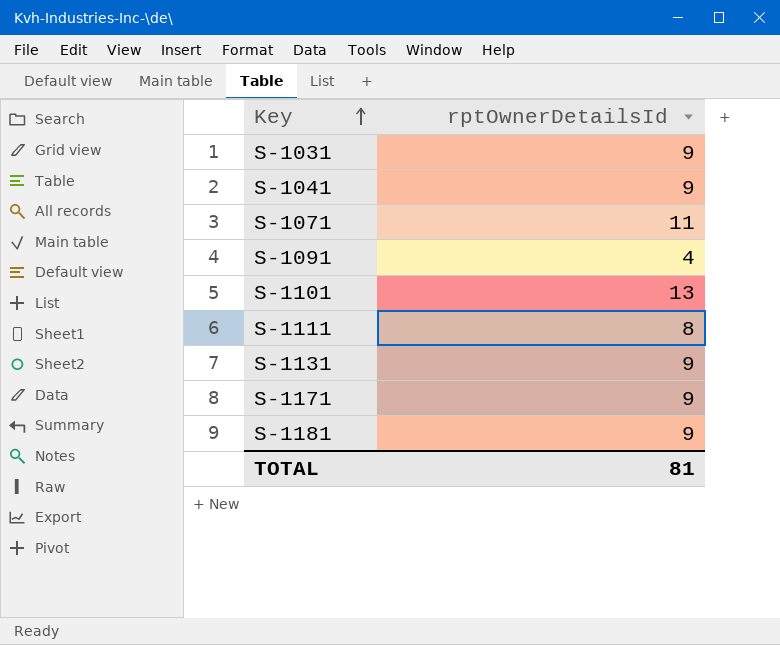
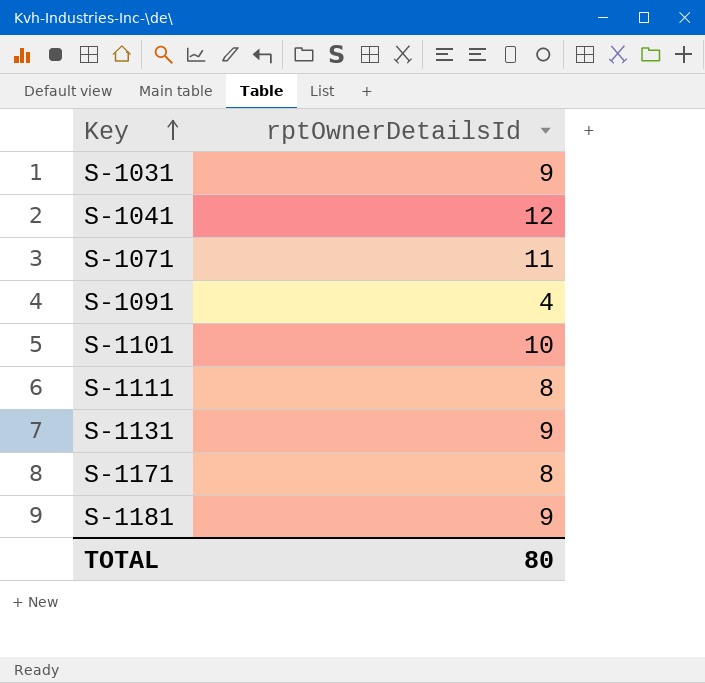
S-1041 | rptOwnerDetailsId: 9 -> 12
S-1101 | rptOwnerDetailsId: 13 -> 10
S-1171 | rptOwnerDetailsId: 9 -> 8
TOTAL | rptOwnerDetailsId: 81 -> 80

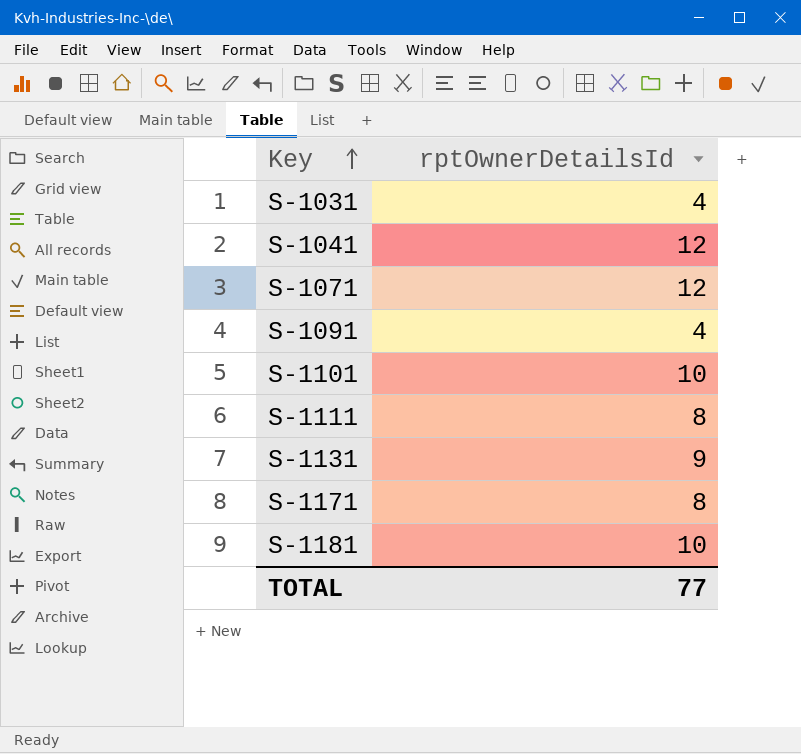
S-1031 | rptOwnerDetailsId: 9 -> 4
S-1071 | rptOwnerDetailsId: 11 -> 12
S-1181 | rptOwnerDetailsId: 9 -> 10
TOTAL | rptOwnerDetailsId: 80 -> 77

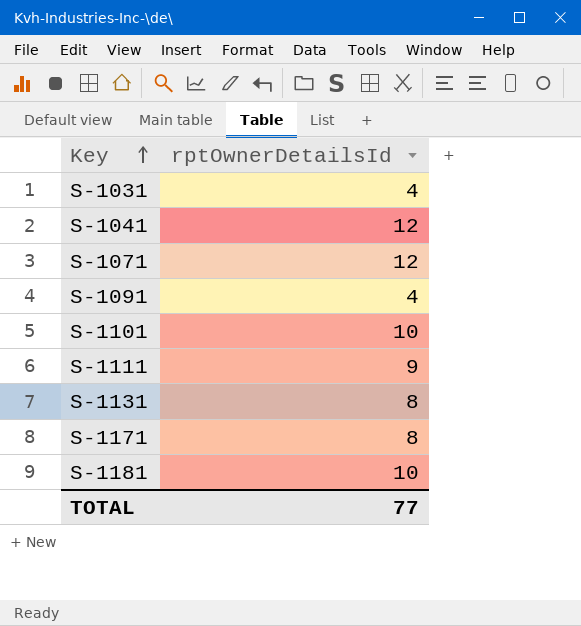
S-1111 | rptOwnerDetailsId: 8 -> 9
S-1131 | rptOwnerDetailsId: 9 -> 8

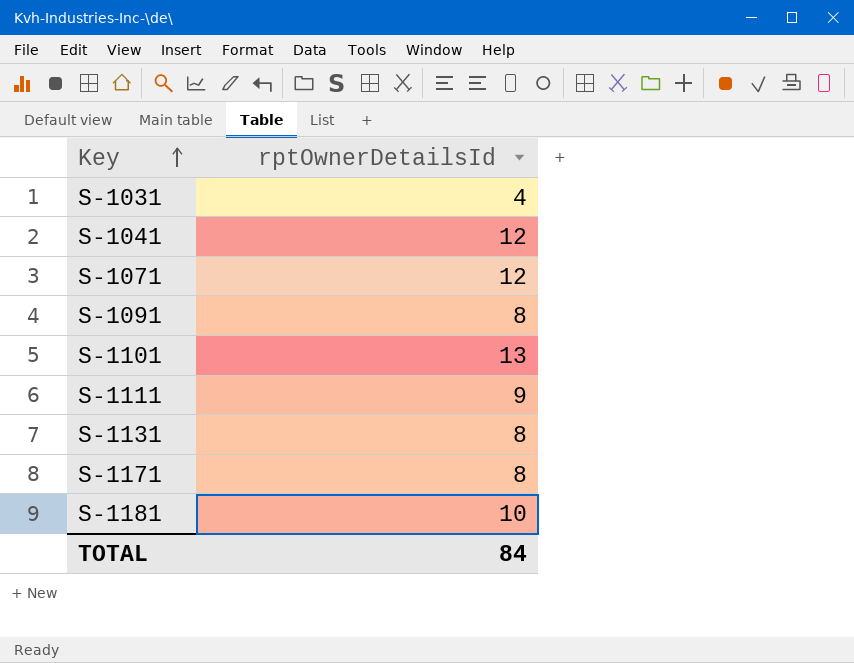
S-1091 | rptOwnerDetailsId: 4 -> 8
S-1101 | rptOwnerDetailsId: 10 -> 13
TOTAL | rptOwnerDetailsId: 77 -> 84

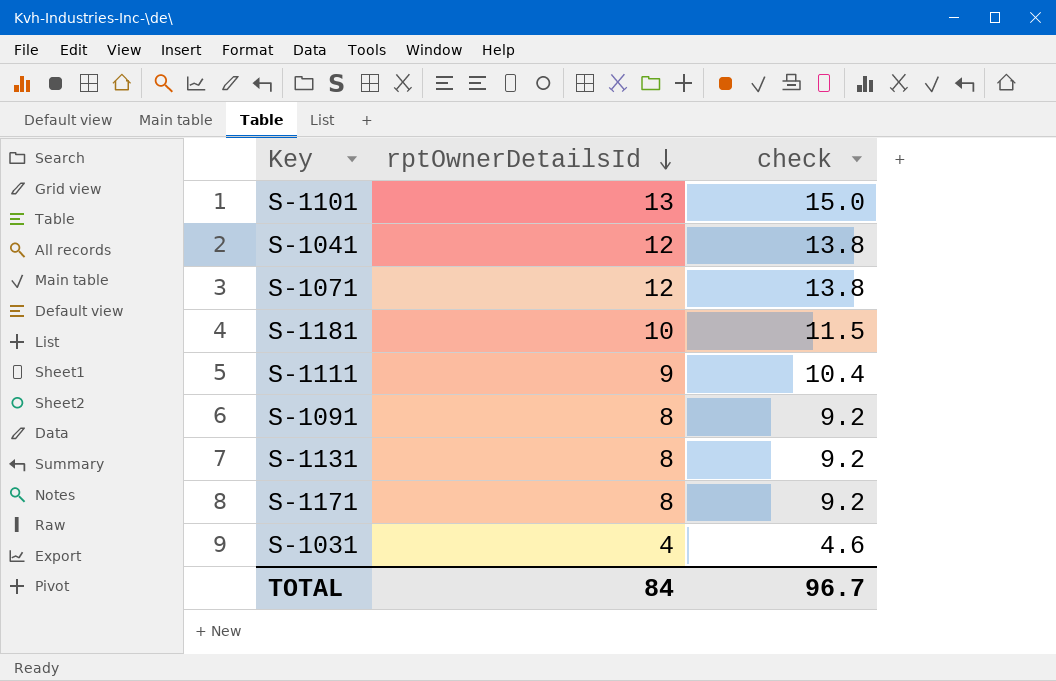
row order: Key ascending -> rptOwnerDetailsId descending
column check | formula: none -> [rptOwnerDetailsId] * 1.15

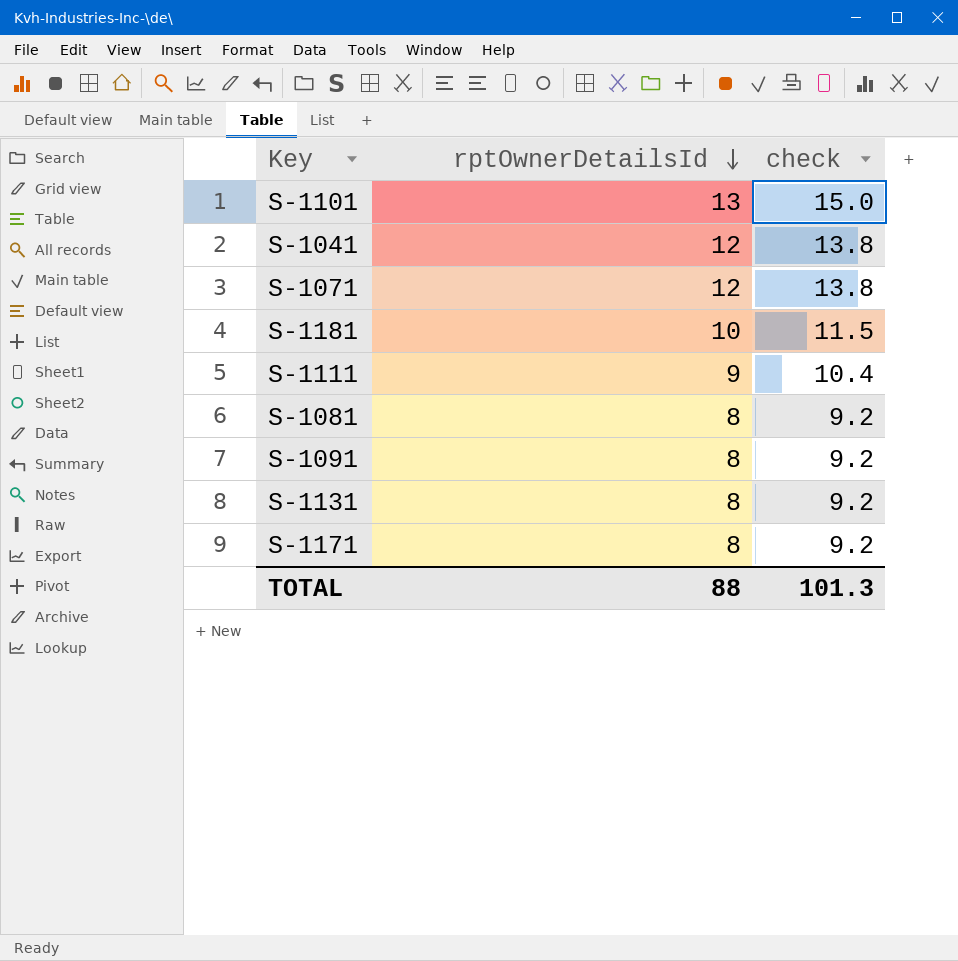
row S-1031: 4 | 4.6 -> none
row S-1081: none -> 8 | 9.2
TOTAL | rptOwnerDetailsId: 84 -> 88
TOTAL | check: 96.7 -> 101.3

